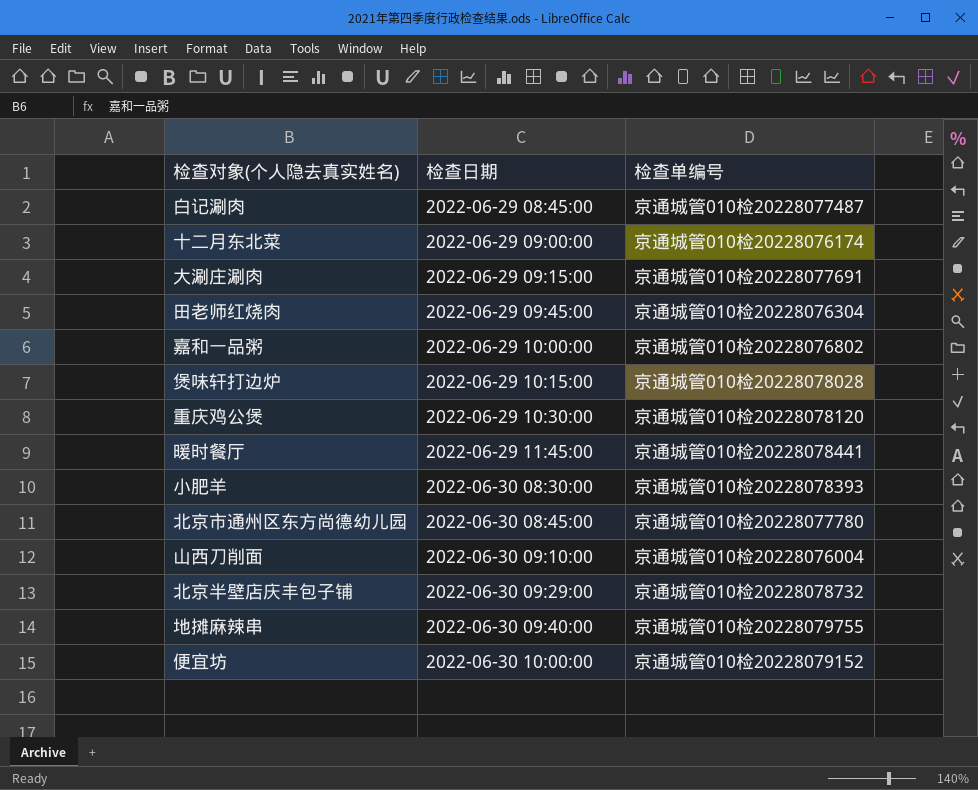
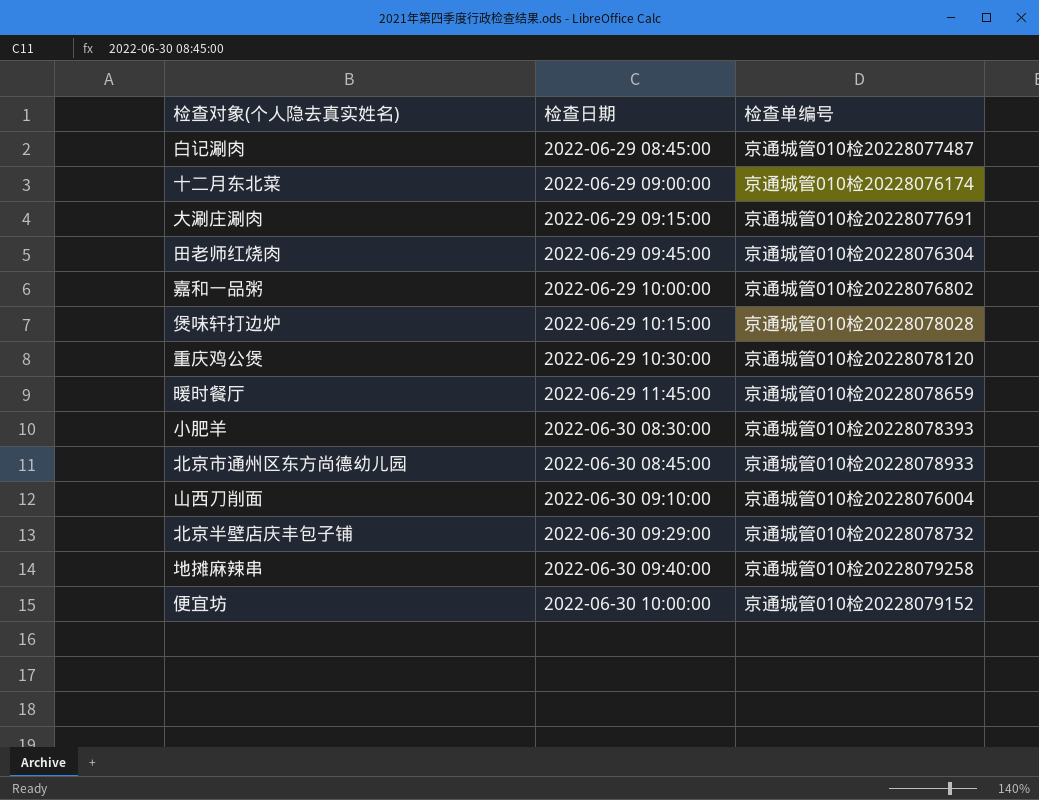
暖时餐厅 | 检查单编号: 京通城管010检20228078441 -> 京通城管010检20228078659
北京市通州区东方尚德幼儿园 | 检查单编号: 京通城管010检20228077780 -> 京通城管010检20228078933
地摊麻辣串 | 检查单编号: 京通城管010检20228079755 -> 京通城管010检20228079258

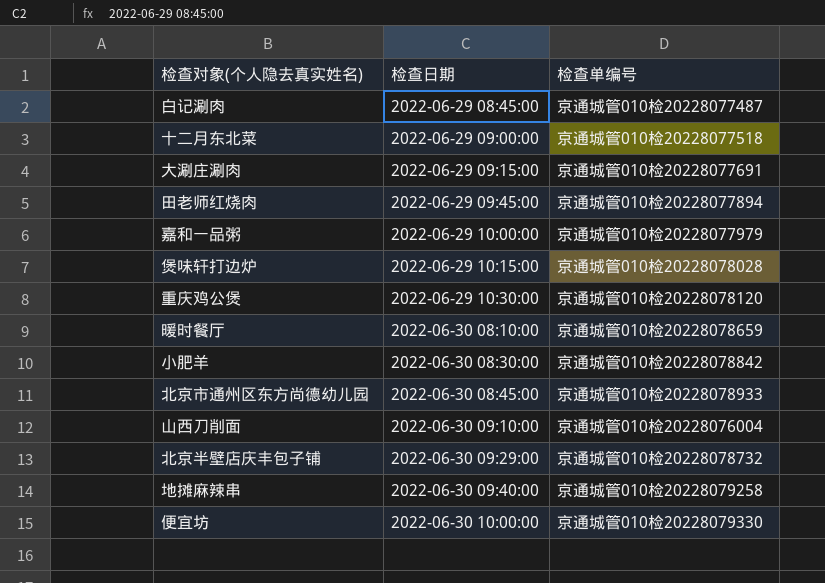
十二月东北菜 | 检查单编号: 京通城管010检20228076174 -> 京通城管010检20228077518
田老师红烧肉 | 检查单编号: 京通城管010检20228076304 -> 京通城管010检20228077894
嘉和一品粥 | 检查单编号: 京通城管010检20228076802 -> 京通城管010检20228077979
暖时餐厅 | 检查日期: 2022-06-29 11:45:00 -> 2022-06-30 08:10:00
小肥羊 | 检查单编号: 京通城管010检20228078393 -> 京通城管010检20228078842
便宜坊 | 检查单编号: 京通城管010检20228079152 -> 京通城管010检20228079330

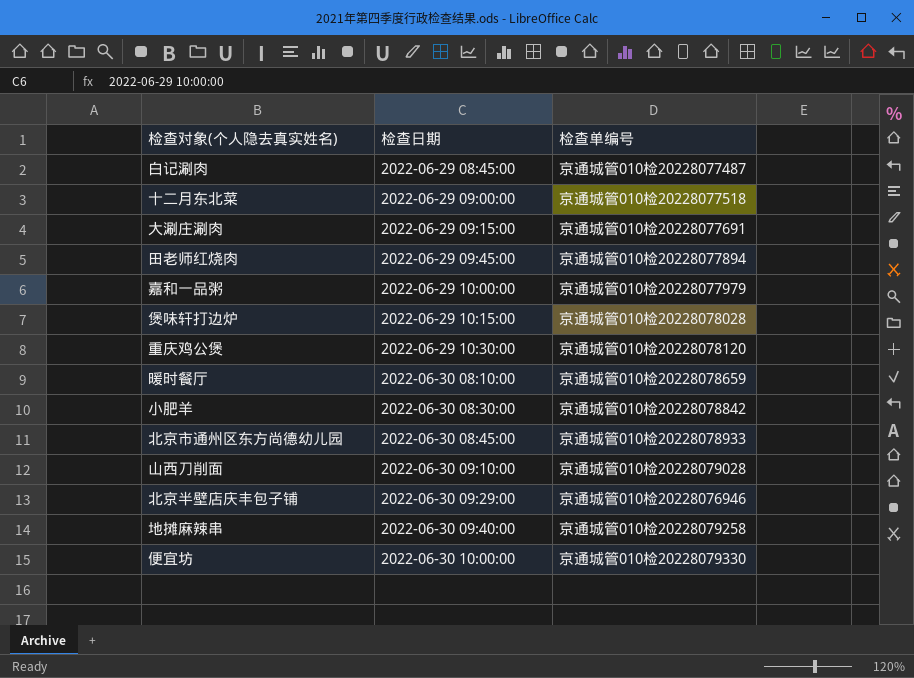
山西刀削面 | 检查单编号: 京通城管010检20228076004 -> 京通城管010检20228079028
北京半壁店庆丰包子铺 | 检查单编号: 京通城管010检20228078732 -> 京通城管010检20228076946

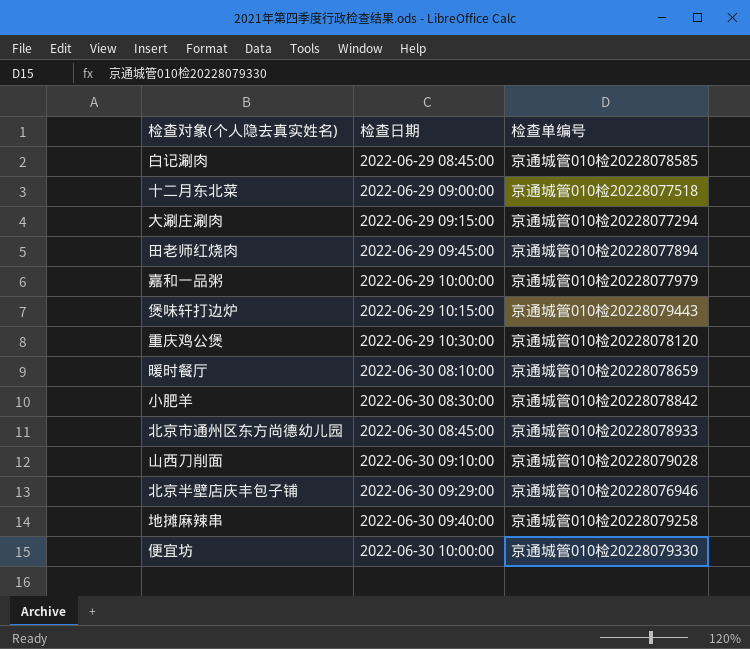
白记涮肉 | 检查单编号: 京通城管010检20228077487 -> 京通城管010检20228078585
大涮庄涮肉 | 检查单编号: 京通城管010检20228077691 -> 京通城管010检20228077294
煲味轩打边炉 | 检查单编号: 京通城管010检20228078028 -> 京通城管010检20228079443

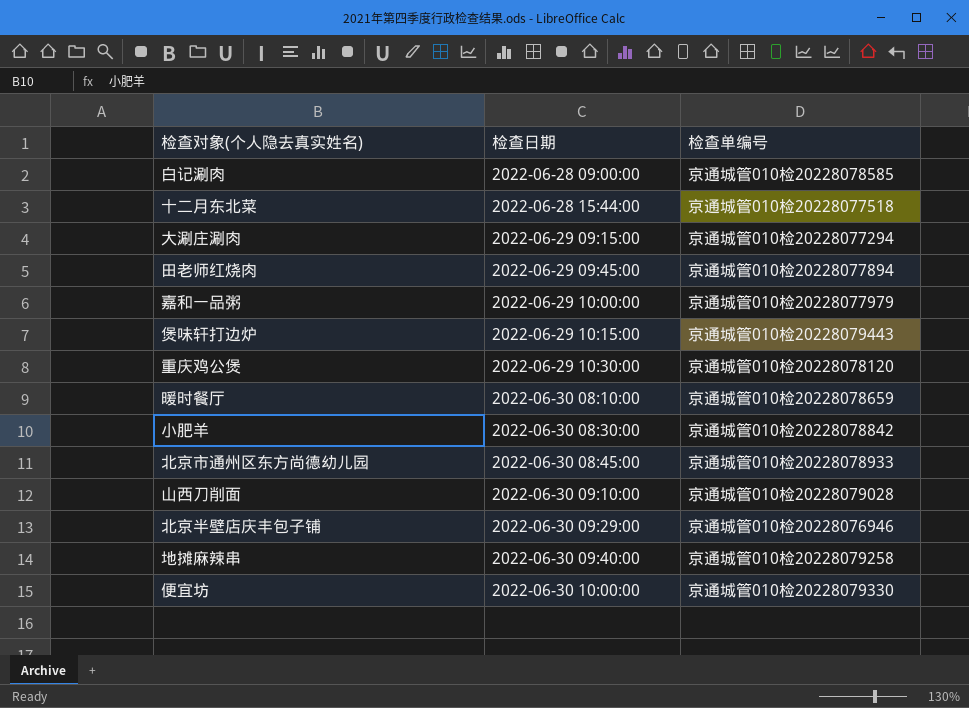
白记涮肉 | 检查日期: 2022-06-29 08:45:00 -> 2022-06-28 09:00:00
十二月东北菜 | 检查日期: 2022-06-29 09:00:00 -> 2022-06-28 15:44:00

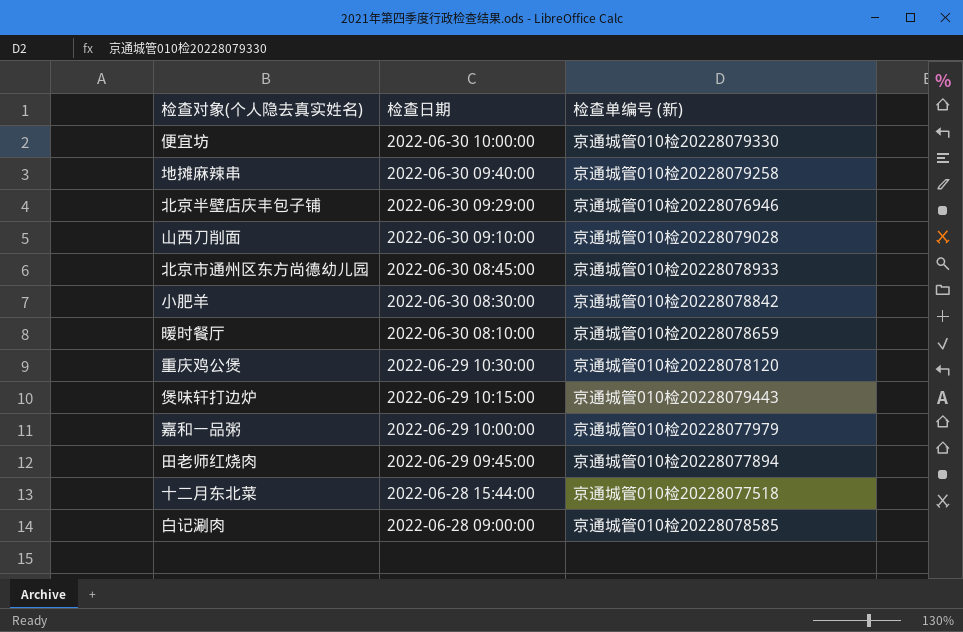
row order: 检查日期 ascending -> 检查日期 descending
column name: 检查单编号 -> 检查单编号 (新)
row 大涮庄涮肉: 2022-06-29 09:15:00 | 京通城管010检20228077294 -> none

